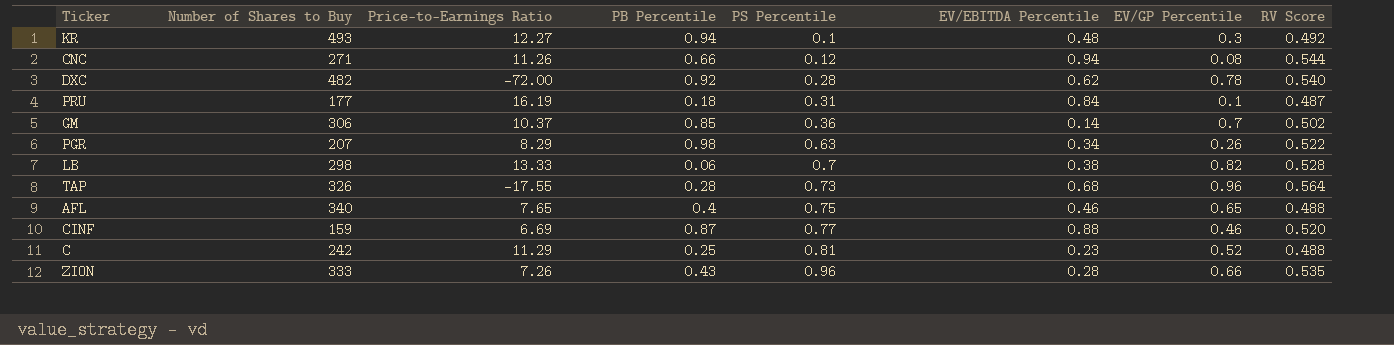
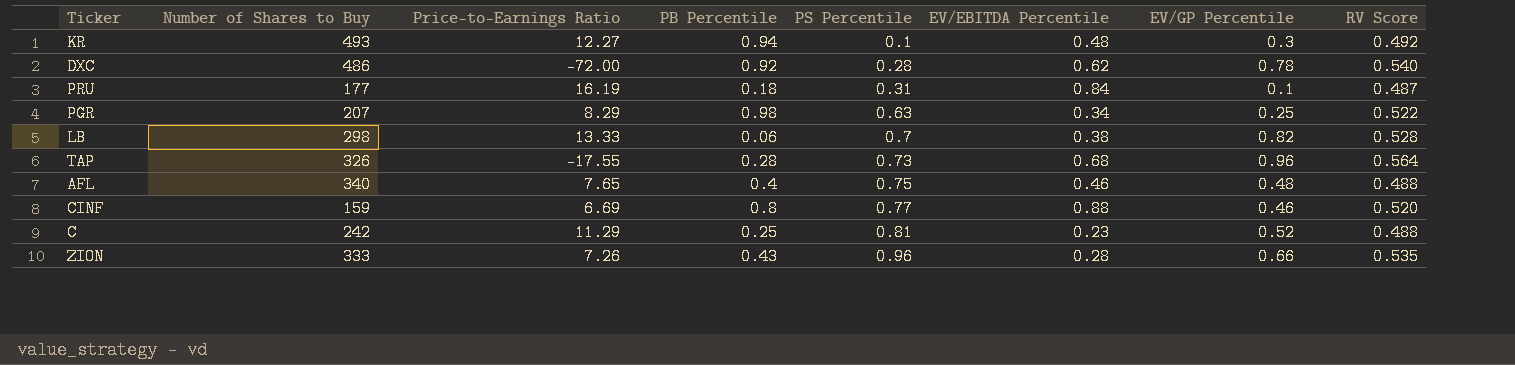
row CNC: 271 | 11.26 | 0.66 | 0.12 | 0.94 | 0.08 | 0.544 -> none
row GM: 306 | 10.37 | 0.85 | 0.36 | 0.14 | 0.7 | 0.502 -> none
DXC | Number of Shares to Buy: 482 -> 486
PGR | EV/GP Percentile: 0.26 -> 0.25
AFL | EV/GP Percentile: 0.65 -> 0.48
CINF | PB Percentile: 0.87 -> 0.8

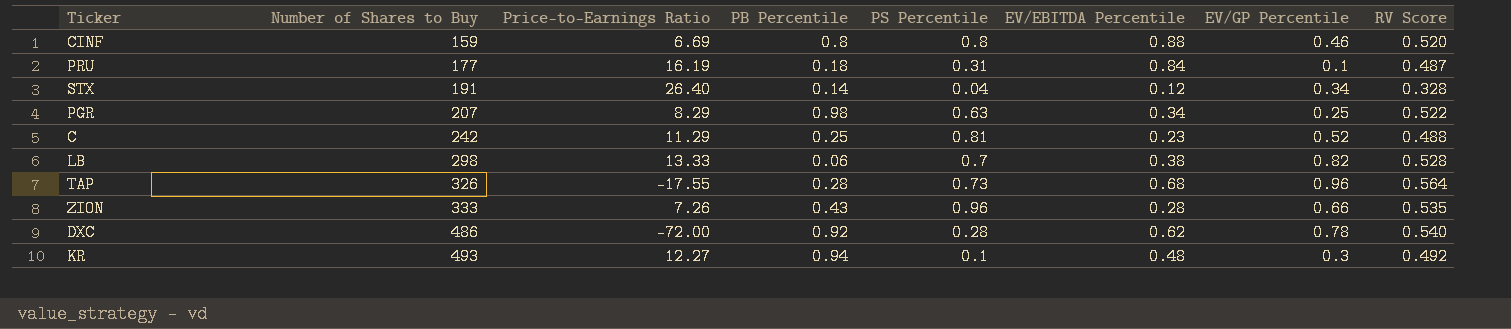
row order: PS Percentile ascending -> Number of Shares to Buy ascending
row AFL: 340 | 7.65 | 0.4 | 0.75 | 0.46 | 0.48 | 0.488 -> none
CINF | PS Percentile: 0.77 -> 0.8
row STX: none -> 191 | 26.40 | 0.14 | 0.04 | 0.12 | 0.34 | 0.328

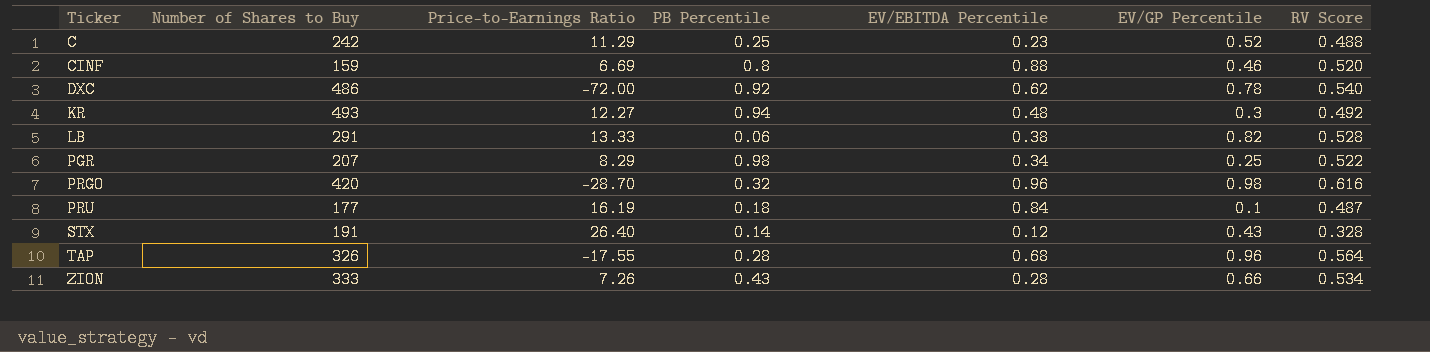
row order: Number of Shares to Buy ascending -> Ticker ascending
column PS Percentile | position: 5 -> none
LB | Number of Shares to Buy: 298 -> 291
row PRGO: none -> 420 | -28.70 | 0.32 | 0.96 | 0.98 | 0.616
STX | EV/GP Percentile: 0.34 -> 0.43
ZION | RV Score: 0.535 -> 0.534

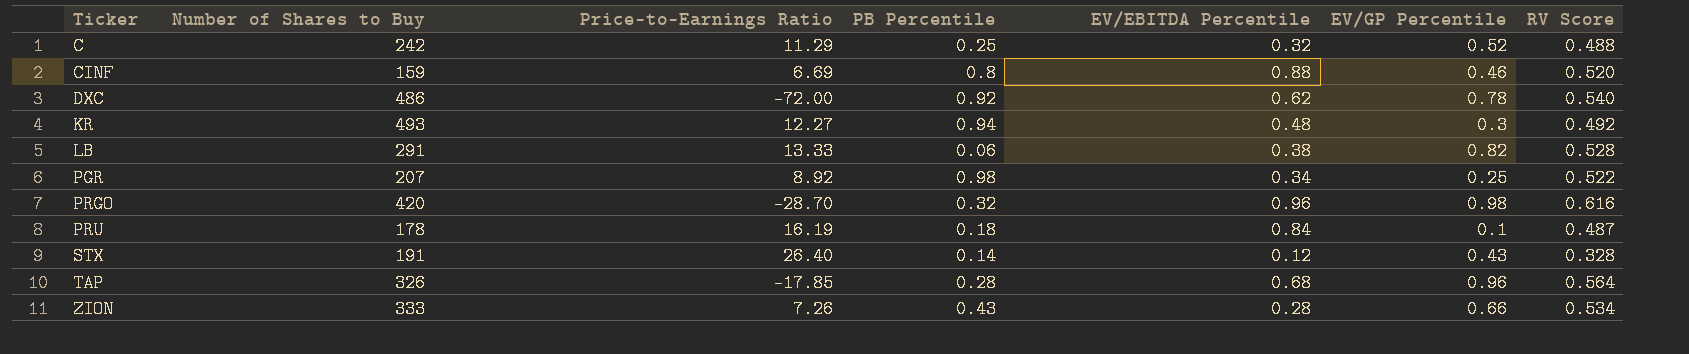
C | EV/EBITDA Percentile: 0.23 -> 0.32
PGR | Price-to-Earnings Ratio: 8.29 -> 8.92
PRU | Number of Shares to Buy: 177 -> 178
TAP | Price-to-Earnings Ratio: -17.55 -> -17.85

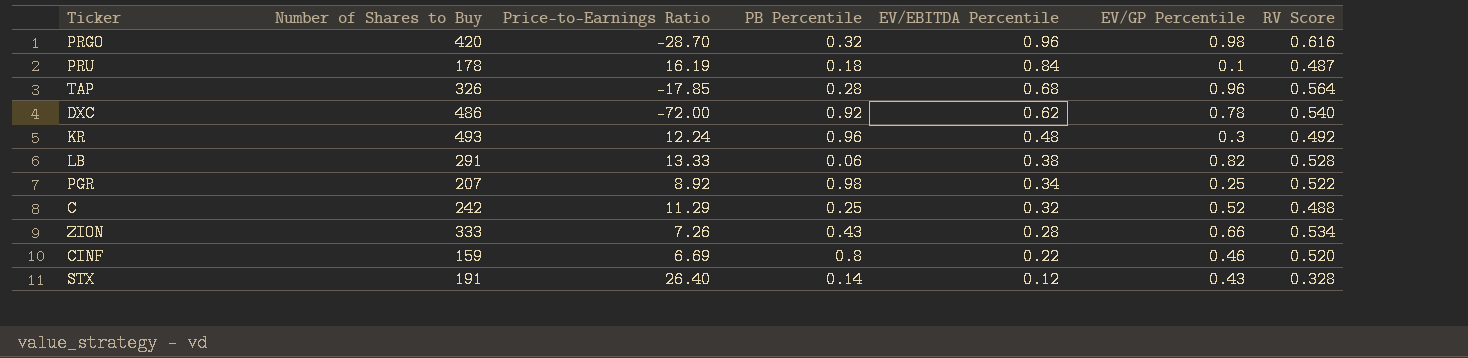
row order: Ticker ascending -> EV/EBITDA Percentile descending
KR | Price-to-Earnings Ratio: 12.27 -> 12.24
KR | PB Percentile: 0.94 -> 0.96
CINF | EV/EBITDA Percentile: 0.88 -> 0.22

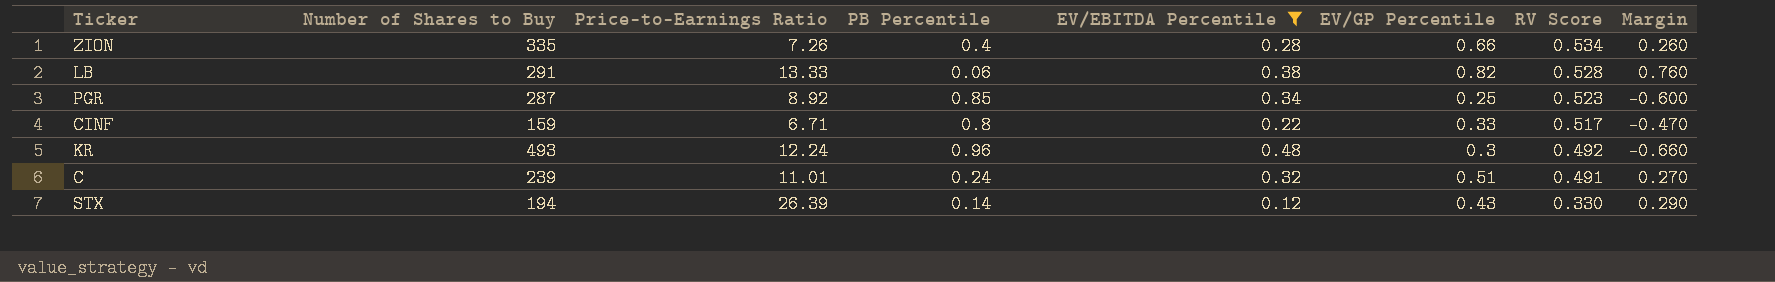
filter: none -> EV/EBITDA Percentile <= 0.48
row order: EV/EBITDA Percentile descending -> RV Score descending
column Margin | formula: none -> [EV/GP Percentile] - [PB Percentile]
ZION | Number of Shares to Buy: 333 -> 335
ZION | PB Percentile: 0.43 -> 0.4
PGR | Number of Shares to Buy: 207 -> 287
PGR | PB Percentile: 0.98 -> 0.85
PGR | RV Score: 0.522 -> 0.523
CINF | Price-to-Earnings Ratio: 6.69 -> 6.71
CINF | EV/GP Percentile: 0.46 -> 0.33
CINF | RV Score: 0.520 -> 0.517
C | Number of Shares to Buy: 242 -> 239
C | Price-to-Earnings Ratio: 11.29 -> 11.01
C | PB Percentile: 0.25 -> 0.24
C | EV/GP Percentile: 0.52 -> 0.51
C | RV Score: 0.488 -> 0.491
STX | Number of Shares to Buy: 191 -> 194
STX | Price-to-Earnings Ratio: 26.40 -> 26.39
STX | RV Score: 0.328 -> 0.330

